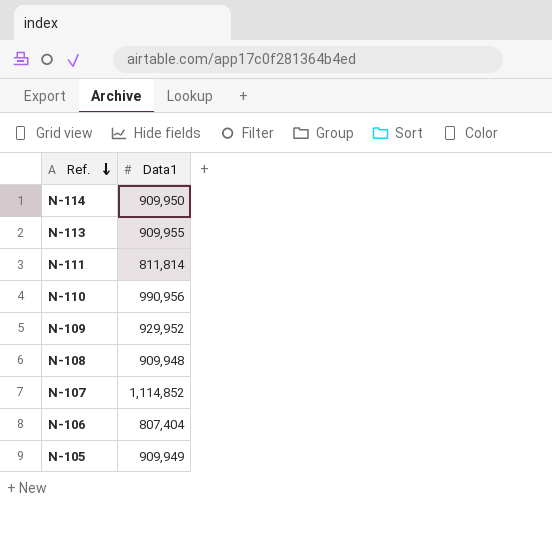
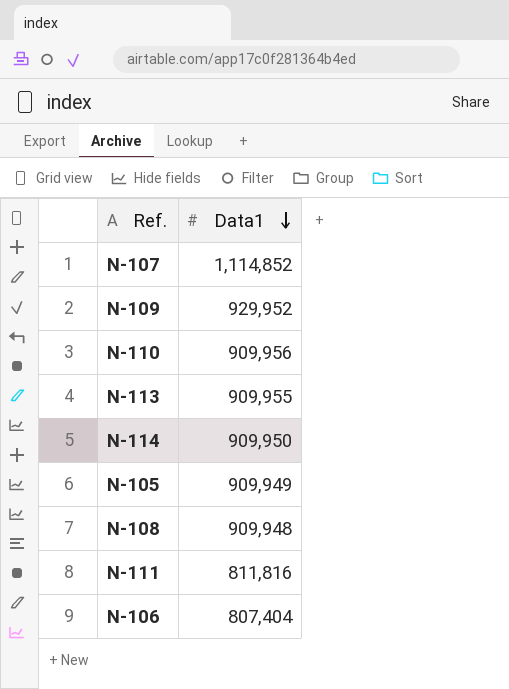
row order: Ref. descending -> Data1 descending
N-110 | Data1: 990,956 -> 909,956
N-111 | Data1: 811,814 -> 811,816

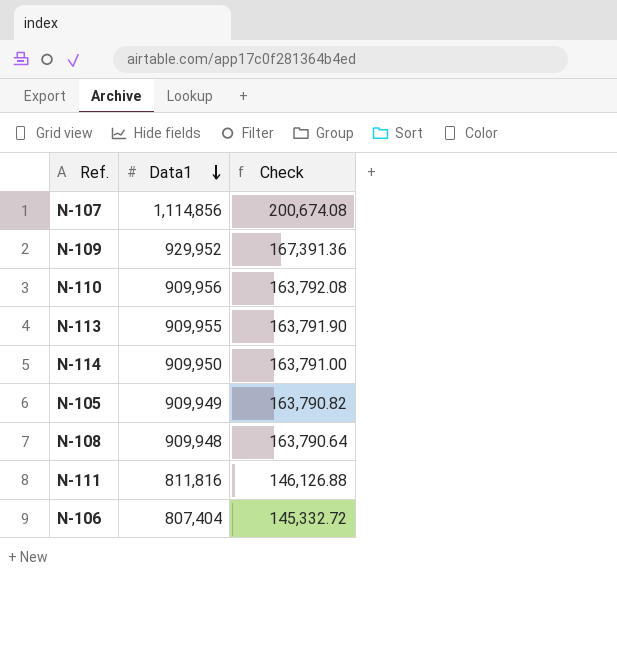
column Check | formula: none -> [Data1] * 0.18
N-107 | Data1: 1,114,852 -> 1,114,856

